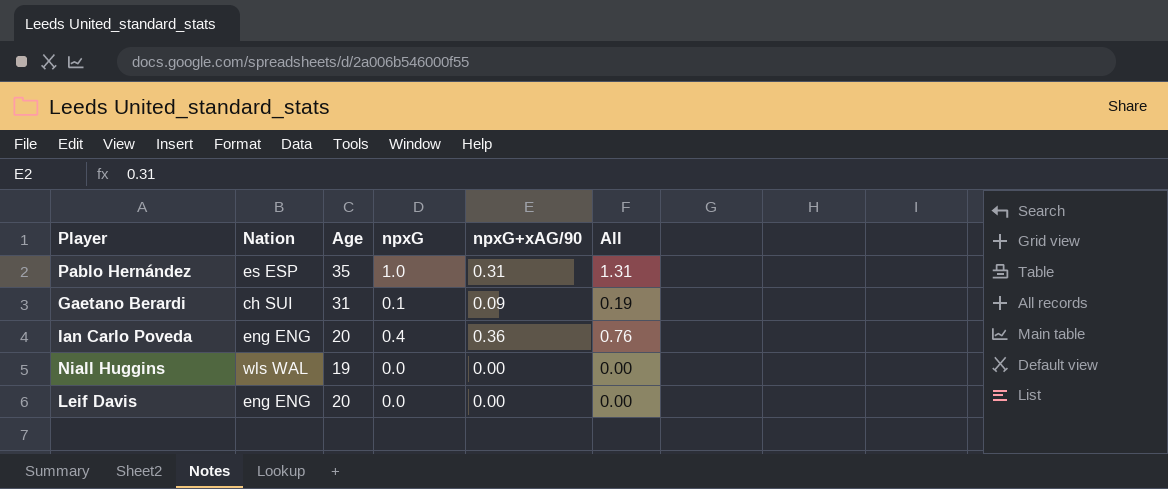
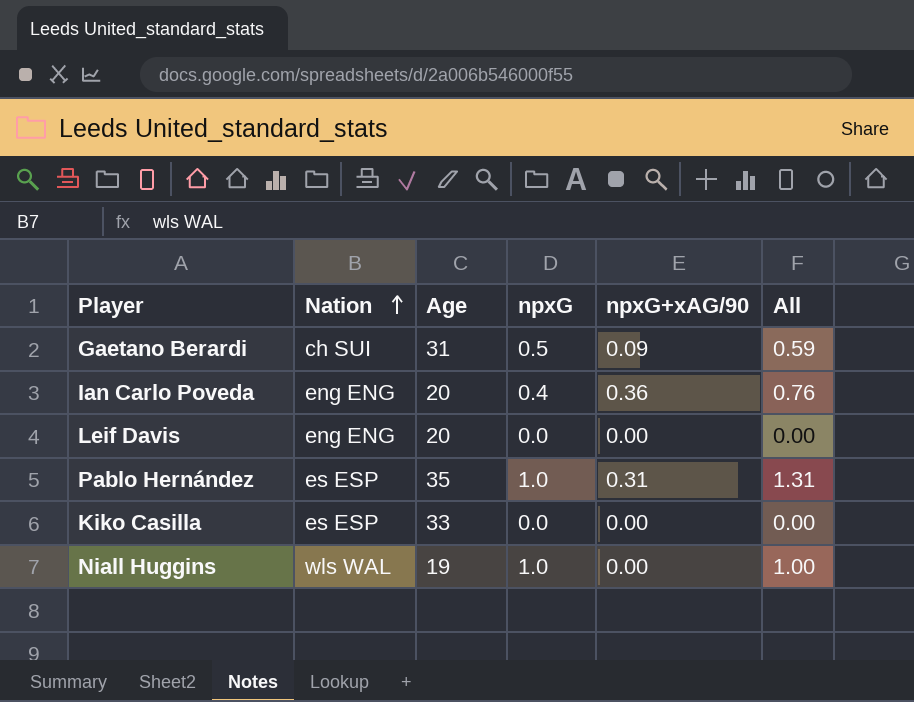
row order: none -> Nation ascending
Gaetano Berardi | npxG: 0.1 -> 0.5
Gaetano Berardi | All: 0.19 -> 0.59
row Kiko Casilla: none -> es ESP | 33 | 0.0 | 0.00 | 0.00
Niall Huggins | npxG: 0.0 -> 1.0
Niall Huggins | All: 0.00 -> 1.00

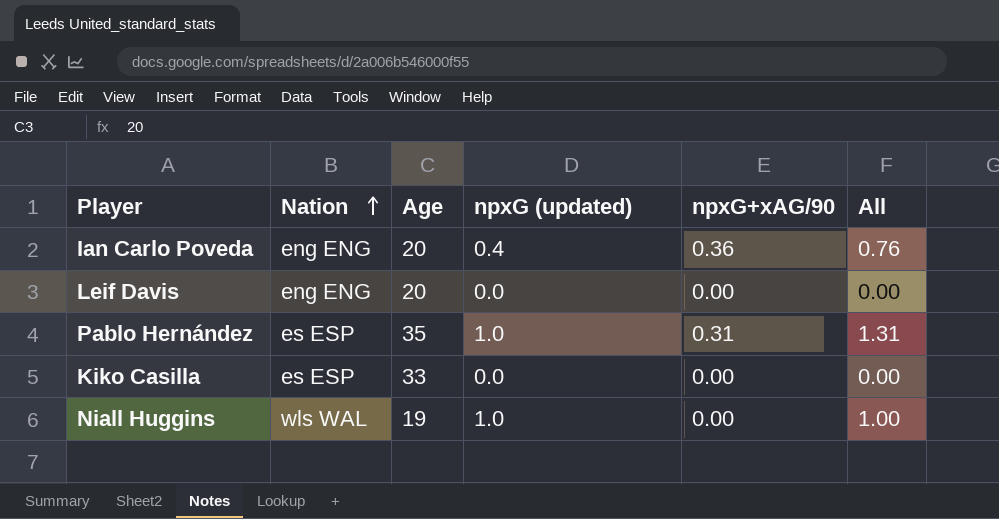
column name: npxG -> npxG (updated)
row Gaetano Berardi: ch SUI | 31 | 0.5 | 0.09 | 0.59 -> none

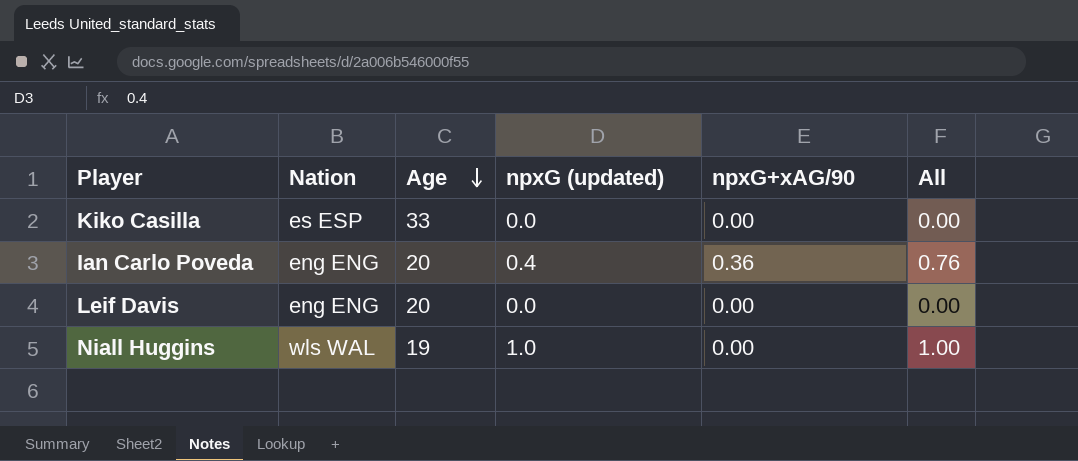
row order: Nation ascending -> Age descending
row Pablo Hernández: es ESP | 35 | 1.0 | 0.31 | 1.31 -> none

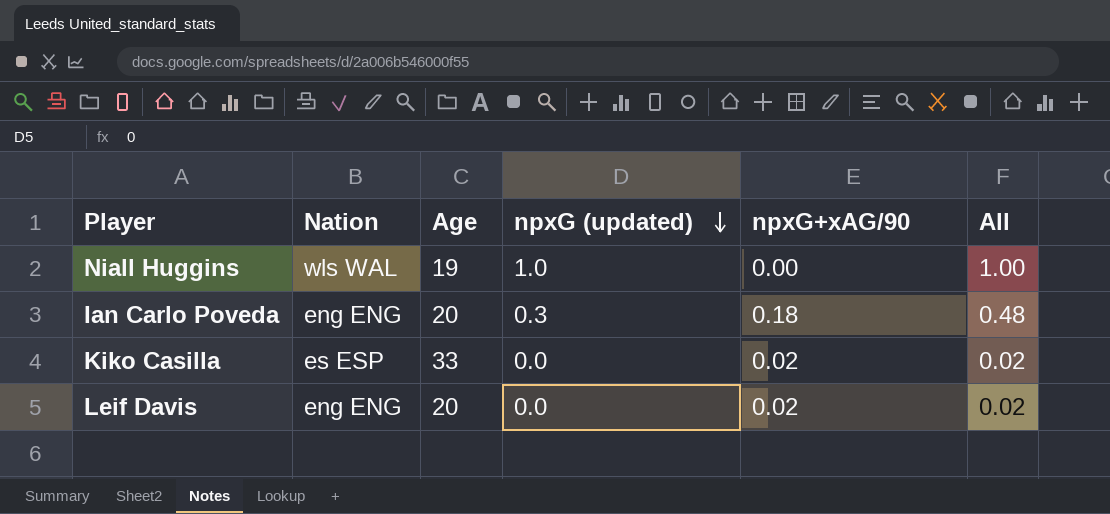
row order: Age descending -> npxG (updated) descending
Ian Carlo Poveda | npxG (updated): 0.4 -> 0.3
Ian Carlo Poveda | npxG+xAG/90: 0.36 -> 0.18
Ian Carlo Poveda | All: 0.76 -> 0.48
Kiko Casilla | npxG+xAG/90: 0.00 -> 0.02
Kiko Casilla | All: 0.00 -> 0.02
Leif Davis | npxG+xAG/90: 0.00 -> 0.02
Leif Davis | All: 0.00 -> 0.02

